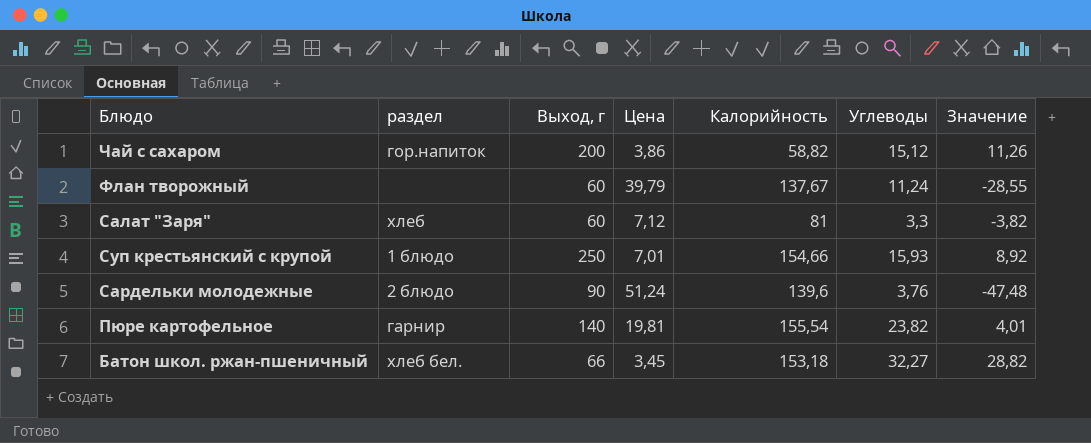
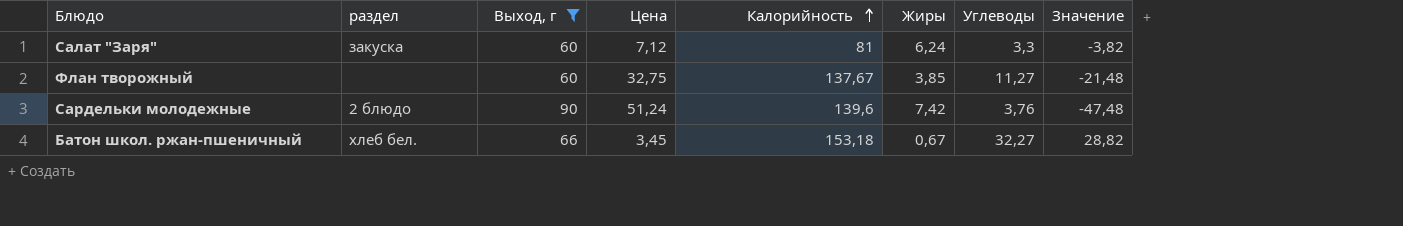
filter: none -> Выход, г <= 90
row order: none -> Калорийность ascending
column Жиры | position: none -> 6
Салат "Заря" | раздел: хлеб -> закуска
Флан творожный | Цена: 39,79 -> 32,75
Флан творожный | Углеводы: 11,24 -> 11,27
Флан творожный | Значение: -28,55 -> -21,48

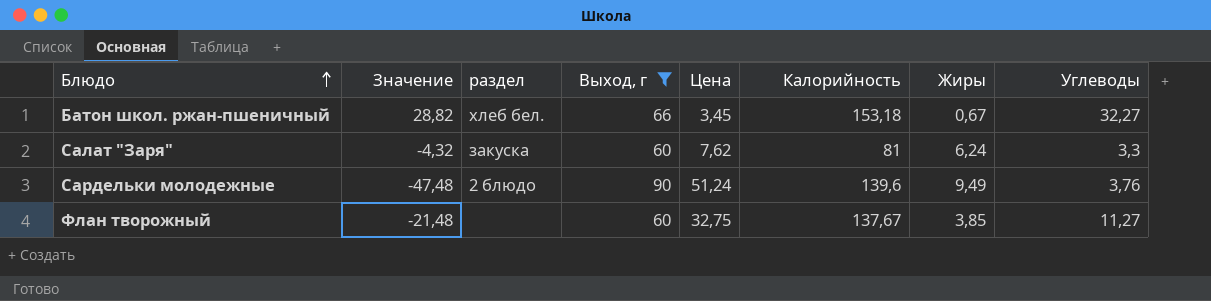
row order: Калорийность ascending -> Блюдо ascending
column Значение | position: 8 -> 2
Салат "Заря" | Значение: -3,82 -> -4,32
Салат "Заря" | Цена: 7,12 -> 7,62
Сардельки молодежные | Жиры: 7,42 -> 9,49

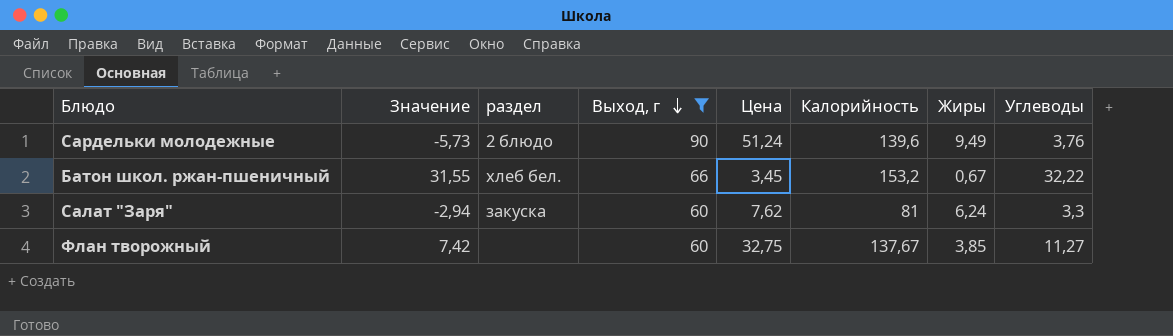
row order: Блюдо ascending -> Выход, г descending
column Значение | formula: [Углеводы] - [Цена] -> [Углеводы] - [Жиры]
Батон школ. ржан-пшеничный | Калорийность: 153,18 -> 153,2
Батон школ. ржан-пшеничный | Углеводы: 32,27 -> 32,22

